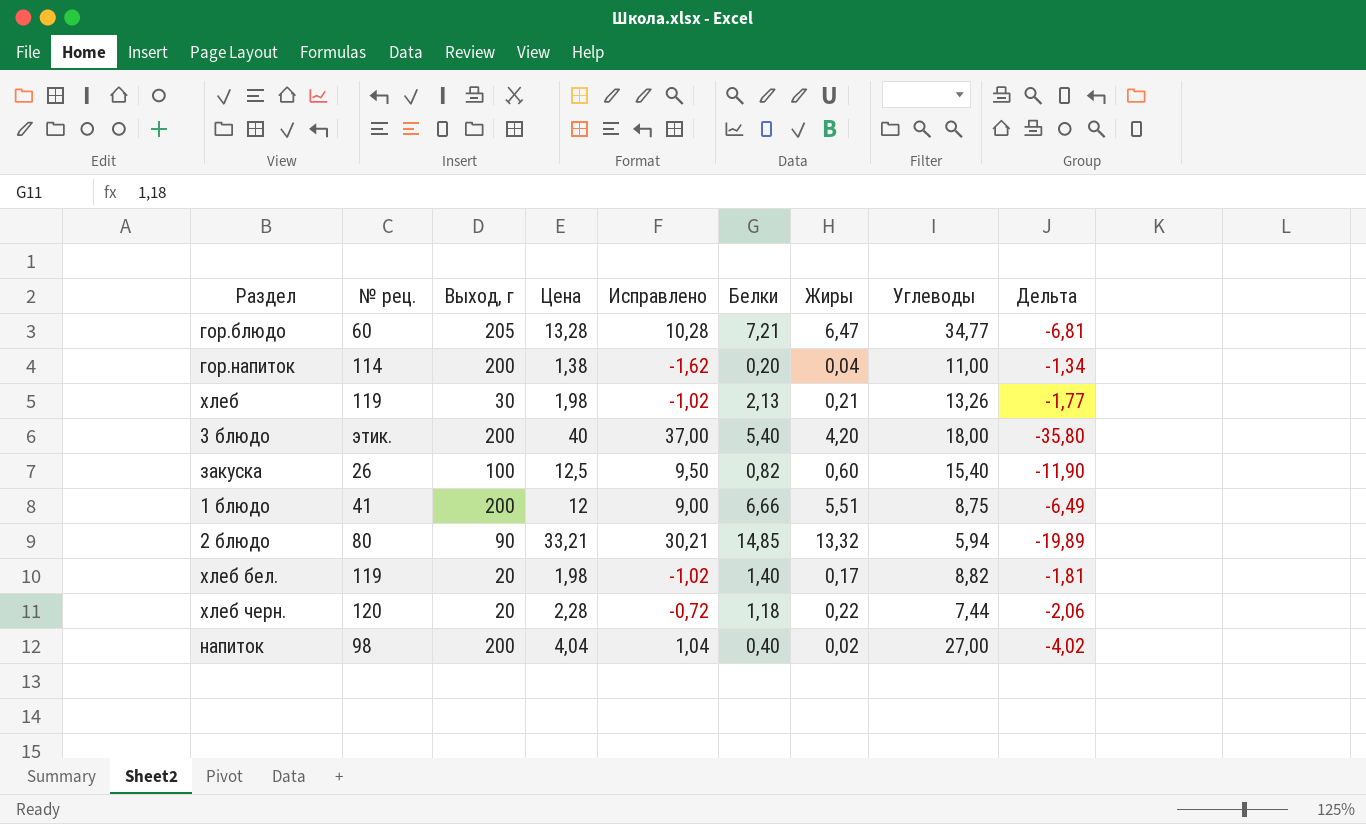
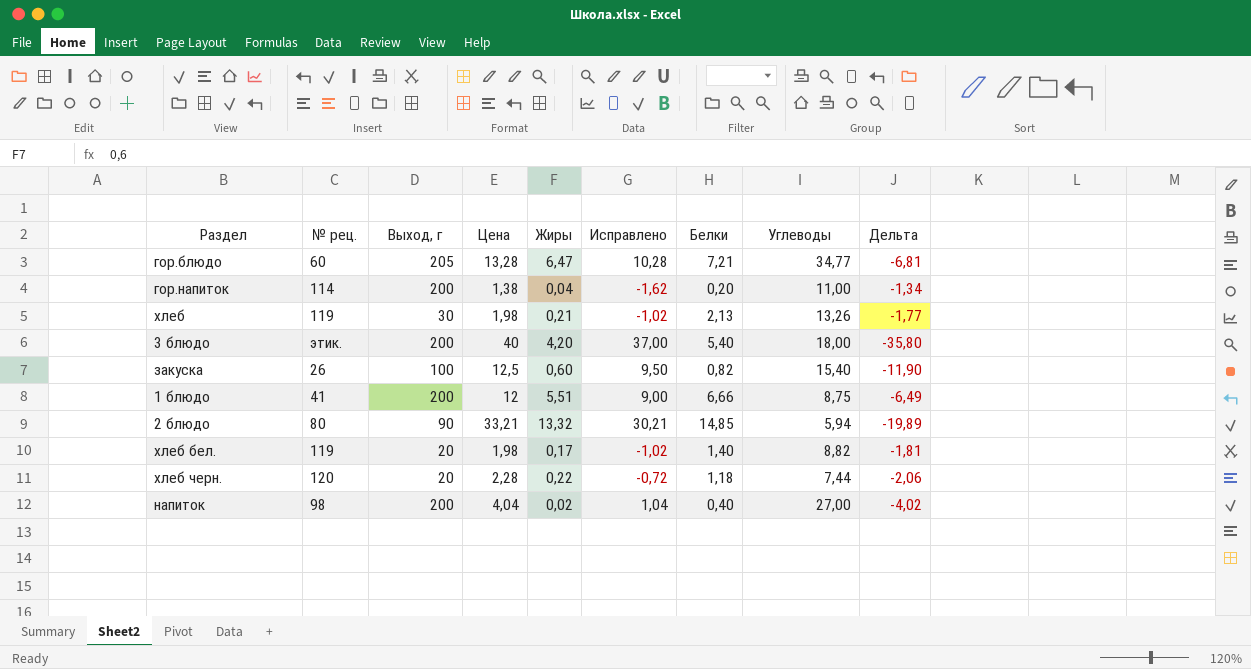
column Жиры | position: 7 -> 5

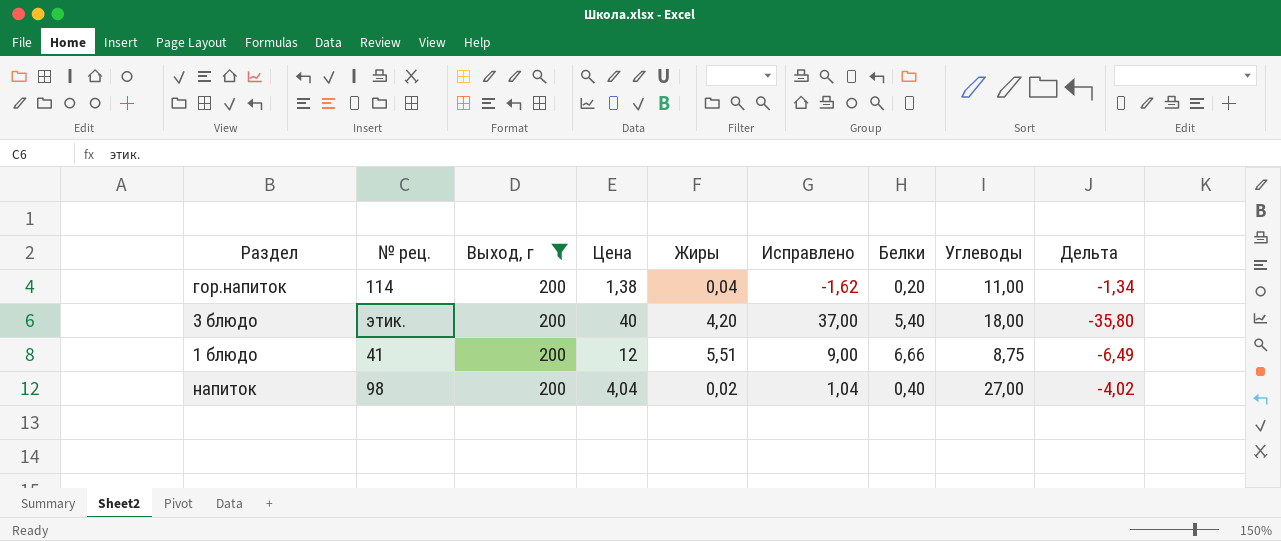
filter: none -> Выход, г = 200

